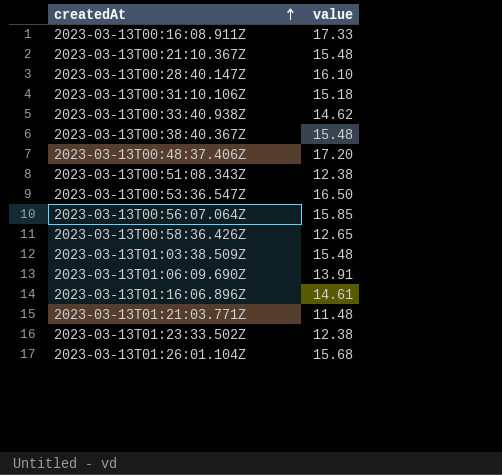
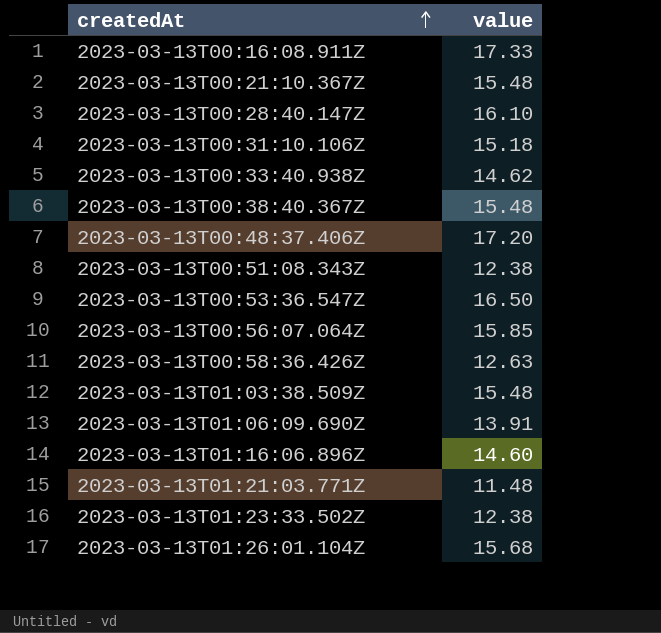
2023-03-13T00:58:36.426Z | value: 12.65 -> 12.63
2023-03-13T01:16:06.896Z | value: 14.61 -> 14.60

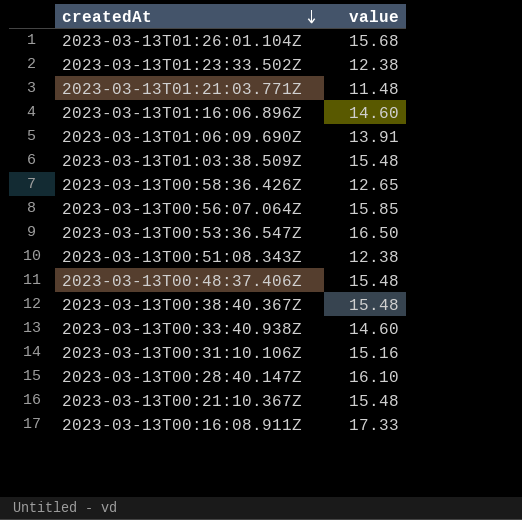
row order: createdAt ascending -> createdAt descending
2023-03-13T00:58:36.426Z | value: 12.63 -> 12.65
2023-03-13T00:48:37.406Z | value: 17.20 -> 15.48
2023-03-13T00:33:40.938Z | value: 14.62 -> 14.60
2023-03-13T00:31:10.106Z | value: 15.18 -> 15.16

